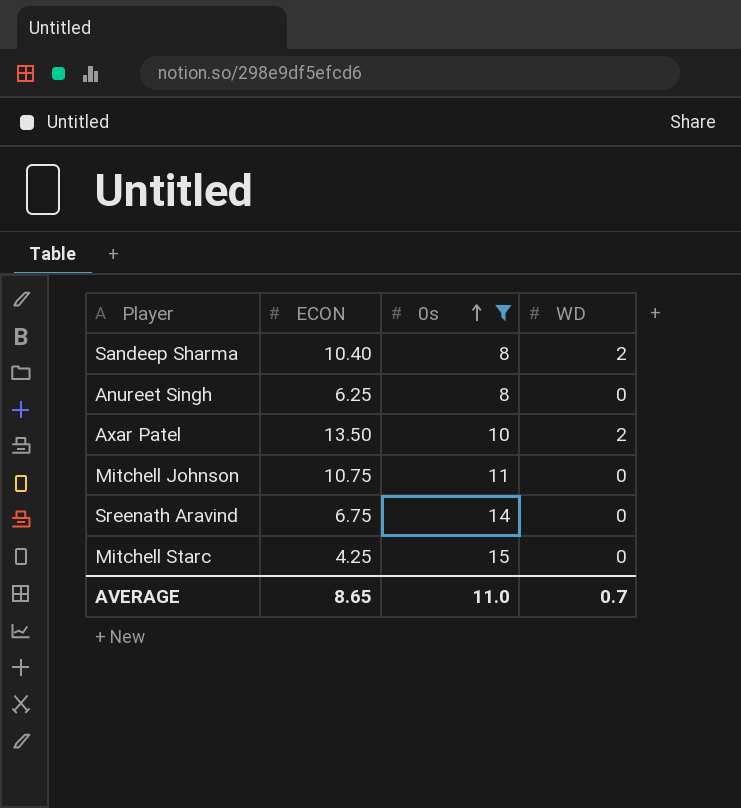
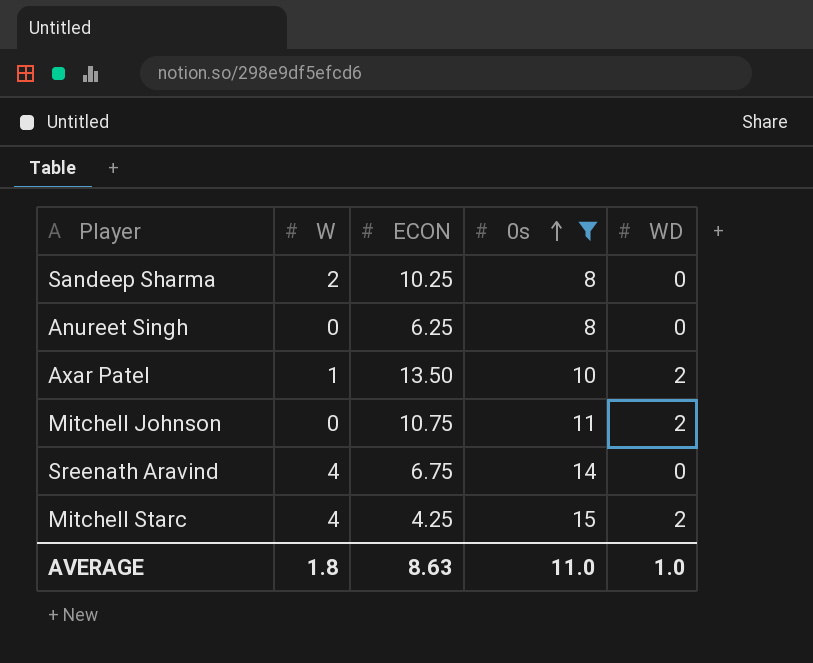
column W | position: none -> 2
Sandeep Sharma | ECON: 10.40 -> 10.25
Sandeep Sharma | WD: 2 -> 0
Mitchell Johnson | WD: 0 -> 2
Mitchell Starc | WD: 0 -> 2
AVERAGE | ECON: 8.65 -> 8.63
AVERAGE | WD: 0.7 -> 1.0

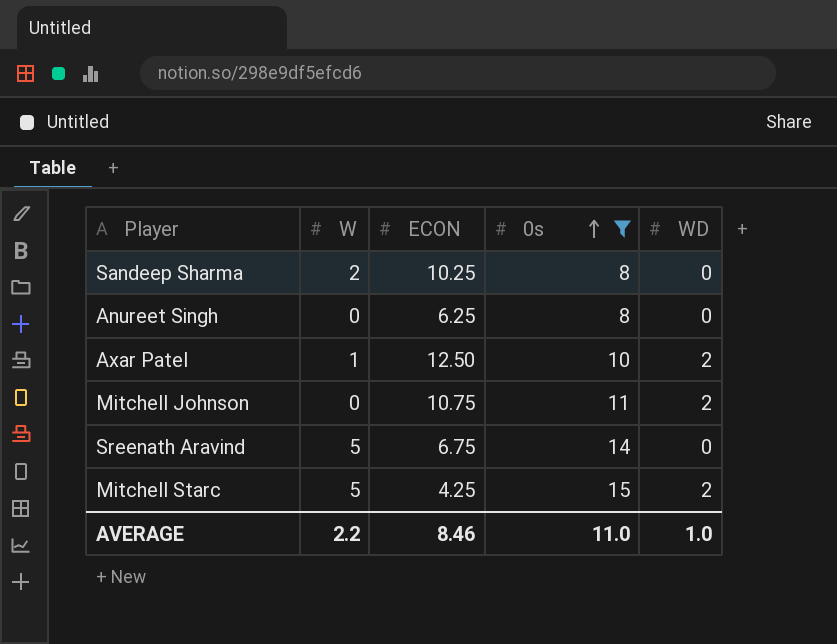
Axar Patel | ECON: 13.50 -> 12.50
Sreenath Aravind | W: 4 -> 5
Mitchell Starc | W: 4 -> 5
AVERAGE | W: 1.8 -> 2.2
AVERAGE | ECON: 8.63 -> 8.46

